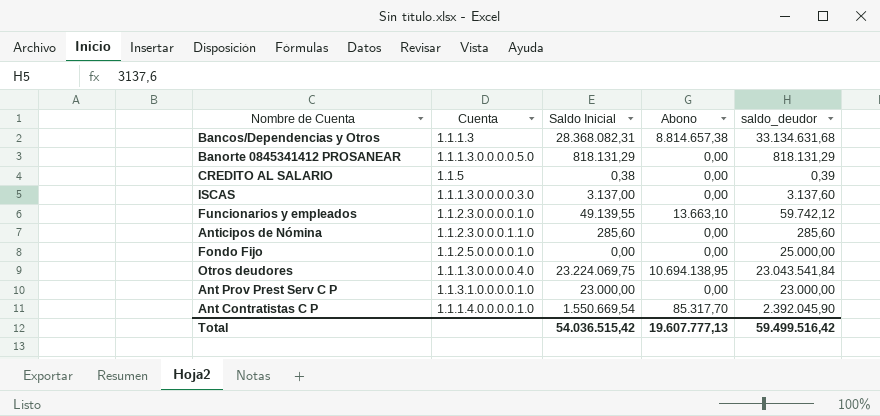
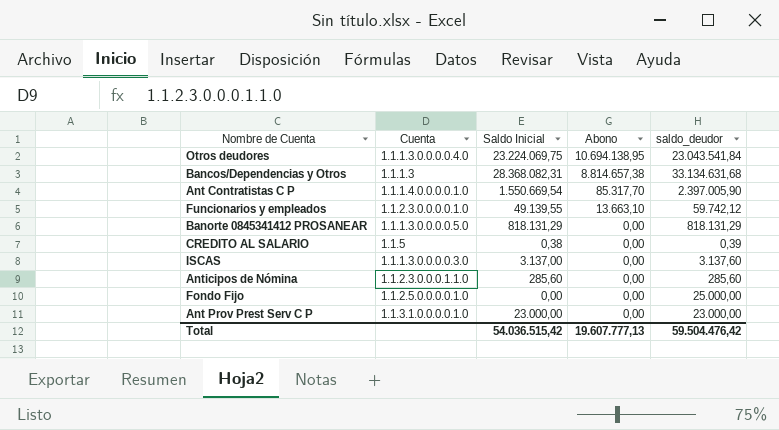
row order: none -> Abono descending
Ant Contratistas C P | saldo_deudor: 2.392.045,90 -> 2.397.005,90
Total | saldo_deudor: 59.499.516,42 -> 59.504.476,42

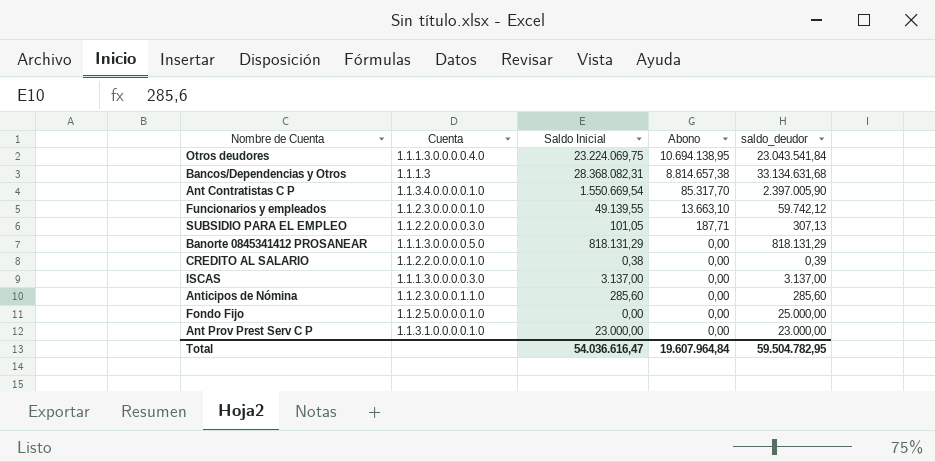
Ant Contratistas C P | Cuenta: 1.1.1.4.0.0.0.0.1.0 -> 1.1.3.4.0.0.0.0.1.0
row SUBSIDIO PARA EL EMPLEO: none -> 1.1.2.2.0.0.0.0.3.0 | 101,05 | 187,71 | 307,13
CREDITO AL SALARIO | Cuenta: 1.1.5 -> 1.1.2.2.0.0.0.0.1.0
ISCAS | saldo_deudor: 3.137,60 -> 3.137,00
Total | Saldo Inicial: 54.036.515,42 -> 54.036.616,47
Total | Abono: 19.607.777,13 -> 19.607.964,84
Total | saldo_deudor: 59.504.476,42 -> 59.504.782,95

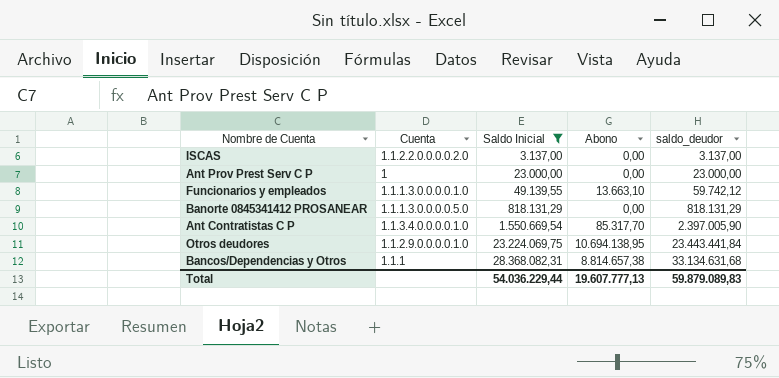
filter: none -> Saldo Inicial >= 3.137,00
row order: Abono descending -> Saldo Inicial ascending
ISCAS | Cuenta: 1.1.1.3.0.0.0.0.3.0 -> 1.1.2.2.0.0.0.0.2.0
Ant Prov Prest Serv C P | Cuenta: 1.1.3.1.0.0.0.0.1.0 -> 1
Funcionarios y empleados | Cuenta: 1.1.2.3.0.0.0.0.1.0 -> 1.1.1.3.0.0.0.0.1.0
Otros deudores | Cuenta: 1.1.1.3.0.0.0.0.4.0 -> 1.1.2.9.0.0.0.0.1.0
Otros deudores | saldo_deudor: 23.043.541,84 -> 23.443.441,84
Bancos/Dependencias y Otros | Cuenta: 1.1.1.3 -> 1.1.1
Total | Saldo Inicial: 54.036.616,47 -> 54.036.229,44
Total | Abono: 19.607.964,84 -> 19.607.777,13
Total | saldo_deudor: 59.504.782,95 -> 59.879.089,83

